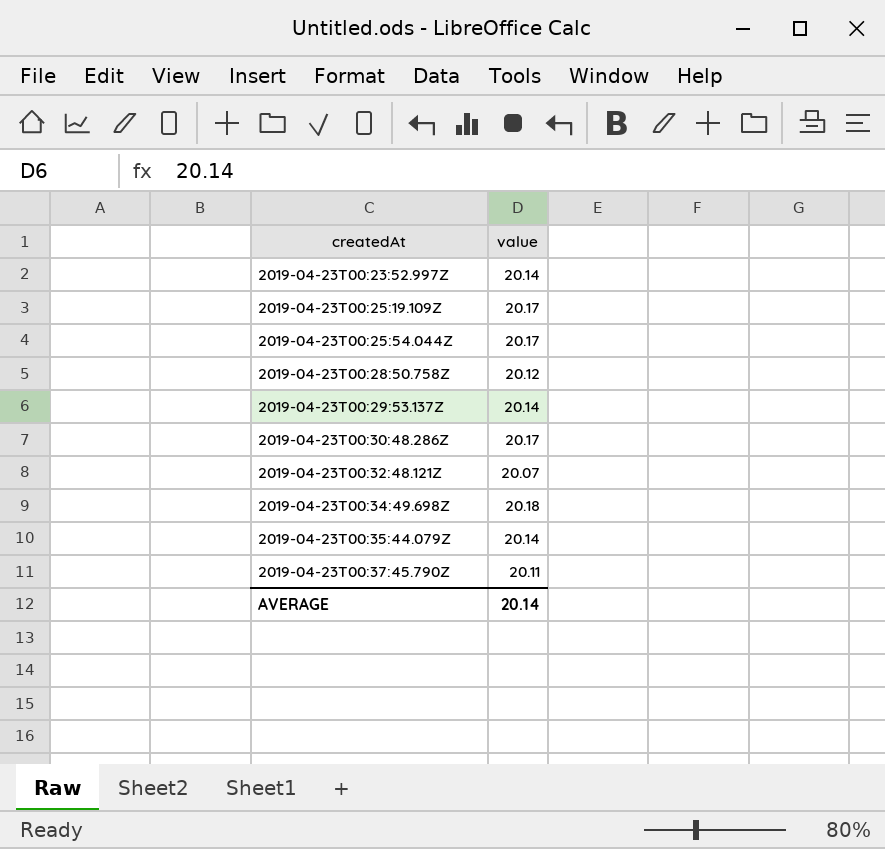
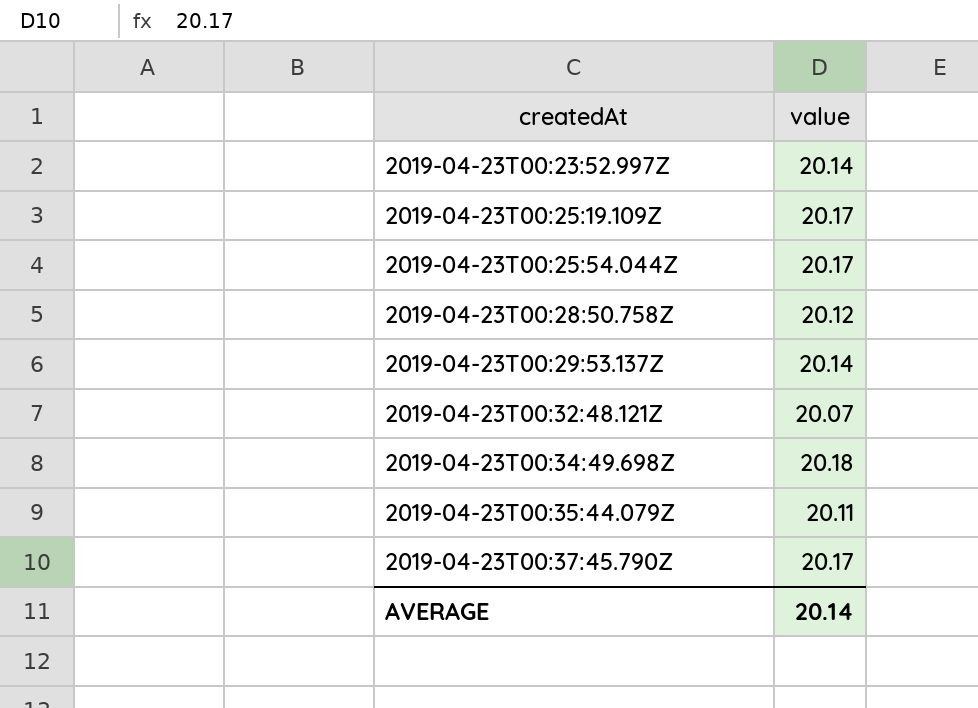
row 2019-04-23T00:30:48.286Z: 20.17 -> none
2019-04-23T00:35:44.079Z | value: 20.14 -> 20.11
2019-04-23T00:37:45.790Z | value: 20.11 -> 20.17

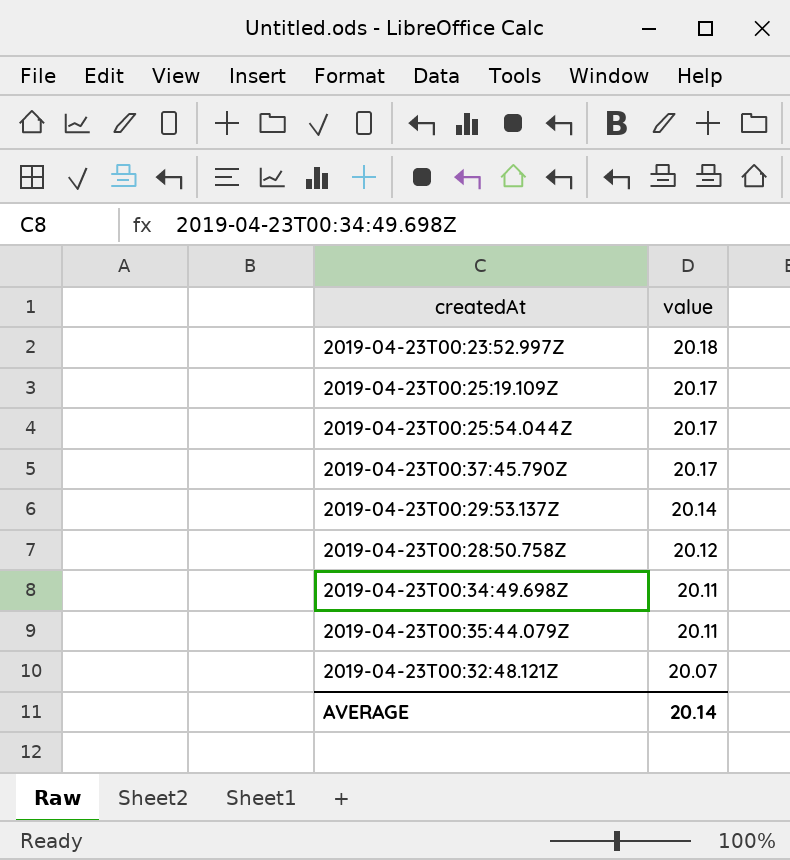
row order: createdAt ascending -> value descending
2019-04-23T00:23:52.997Z | value: 20.14 -> 20.18
2019-04-23T00:34:49.698Z | value: 20.18 -> 20.11

